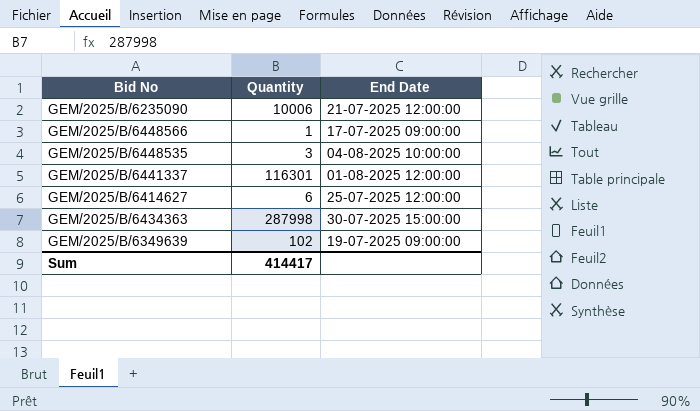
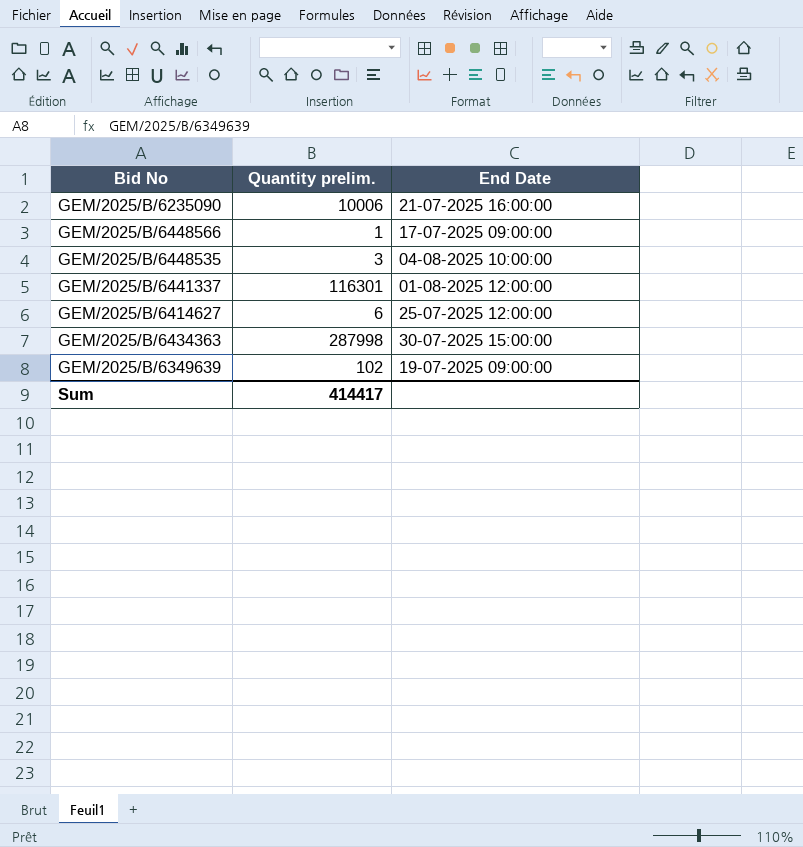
column name: Quantity -> Quantity prelim.
GEM/2025/B/6235090 | End Date: 21-07-2025 12:00:00 -> 21-07-2025 16:00:00

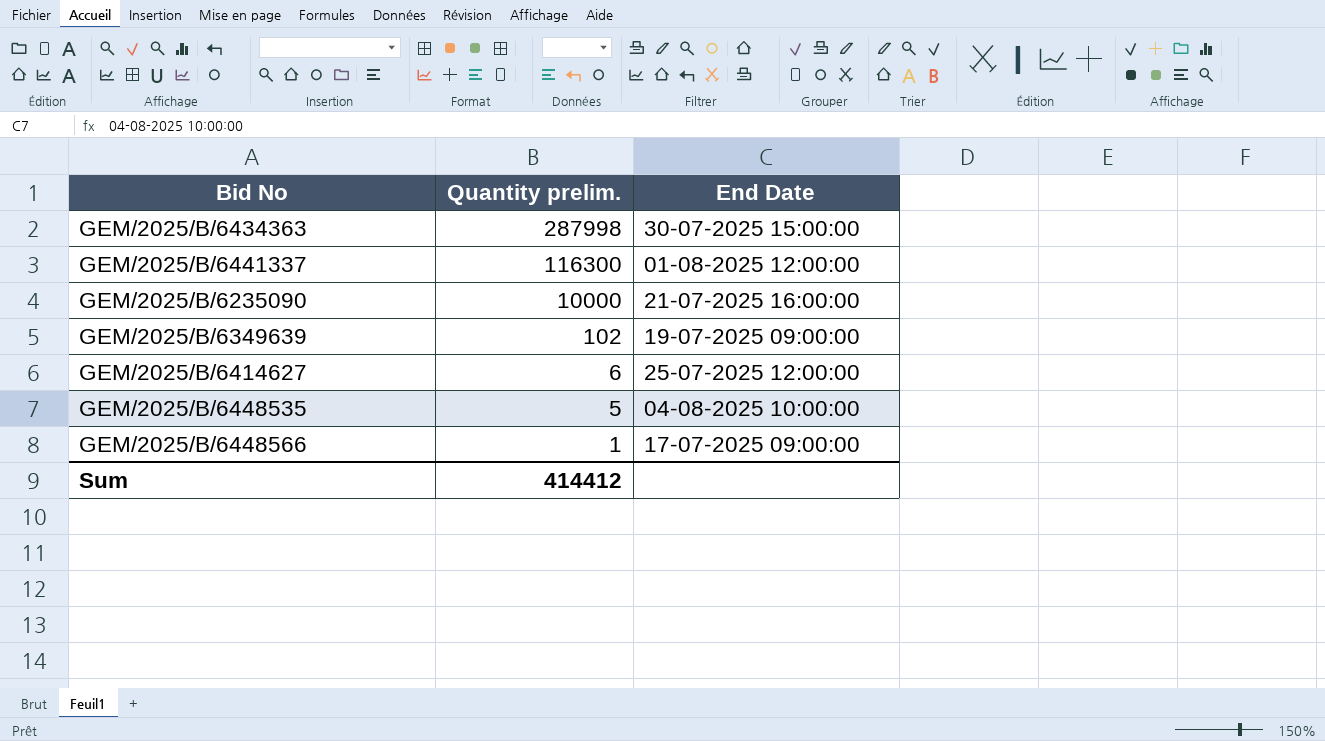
row order: none -> Quantity prelim. descending
GEM/2025/B/6441337 | Quantity prelim.: 116301 -> 116300
GEM/2025/B/6235090 | Quantity prelim.: 10006 -> 10000
GEM/2025/B/6448535 | Quantity prelim.: 3 -> 5
Sum | Quantity prelim.: 414417 -> 414412

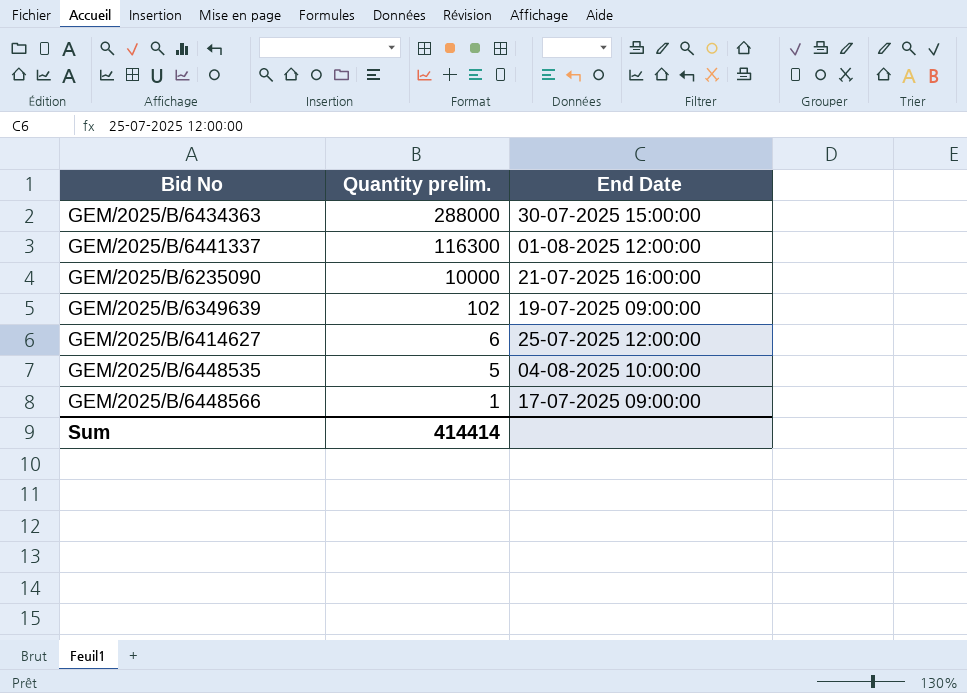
GEM/2025/B/6434363 | Quantity prelim.: 287998 -> 288000
Sum | Quantity prelim.: 414412 -> 414414

